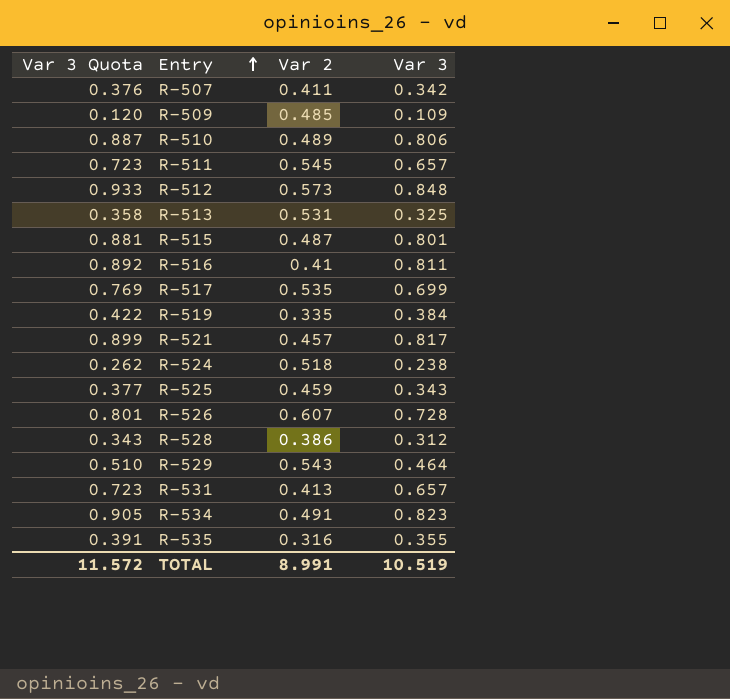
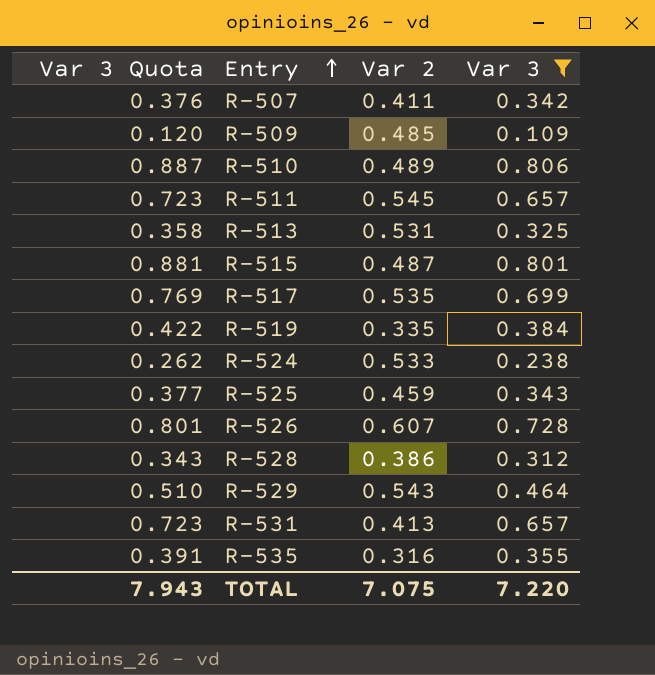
filter: none -> Var 3 <= 0.806
R-524 | Var 2: 0.518 -> 0.533
TOTAL | Var 3 Quota: 11.572 -> 7.943
TOTAL | Var 2: 8.991 -> 7.075
TOTAL | Var 3: 10.519 -> 7.220

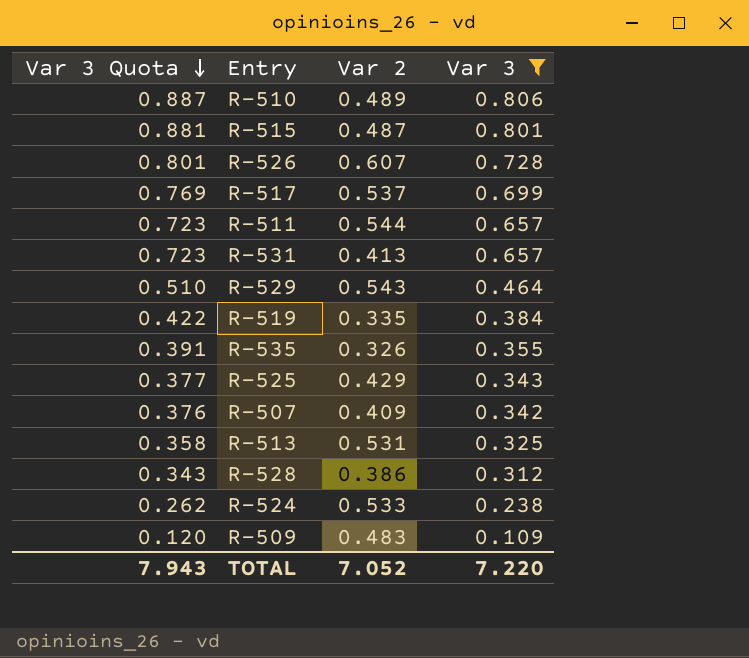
row order: Entry ascending -> Var 3 Quota descending
R-517 | Var 2: 0.535 -> 0.537
R-511 | Var 2: 0.545 -> 0.544
R-535 | Var 2: 0.316 -> 0.326
R-525 | Var 2: 0.459 -> 0.429
R-507 | Var 2: 0.411 -> 0.409
R-509 | Var 2: 0.485 -> 0.483
TOTAL | Var 2: 7.075 -> 7.052

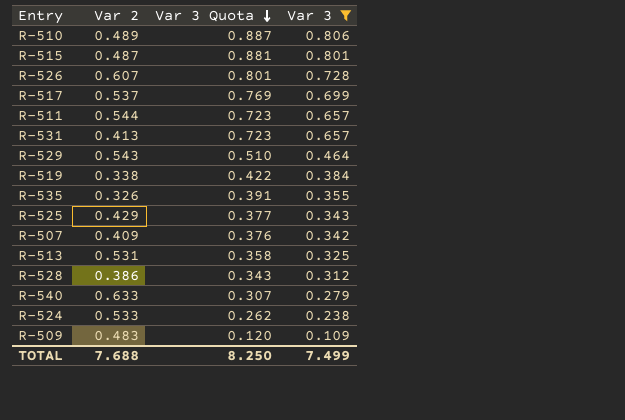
column Var 3 Quota | position: 1 -> 3
R-519 | Var 2: 0.335 -> 0.338
row R-540: none -> 0.633 | 0.307 | 0.279
TOTAL | Var 2: 7.052 -> 7.688
TOTAL | Var 3 Quota: 7.943 -> 8.250
TOTAL | Var 3: 7.220 -> 7.499

